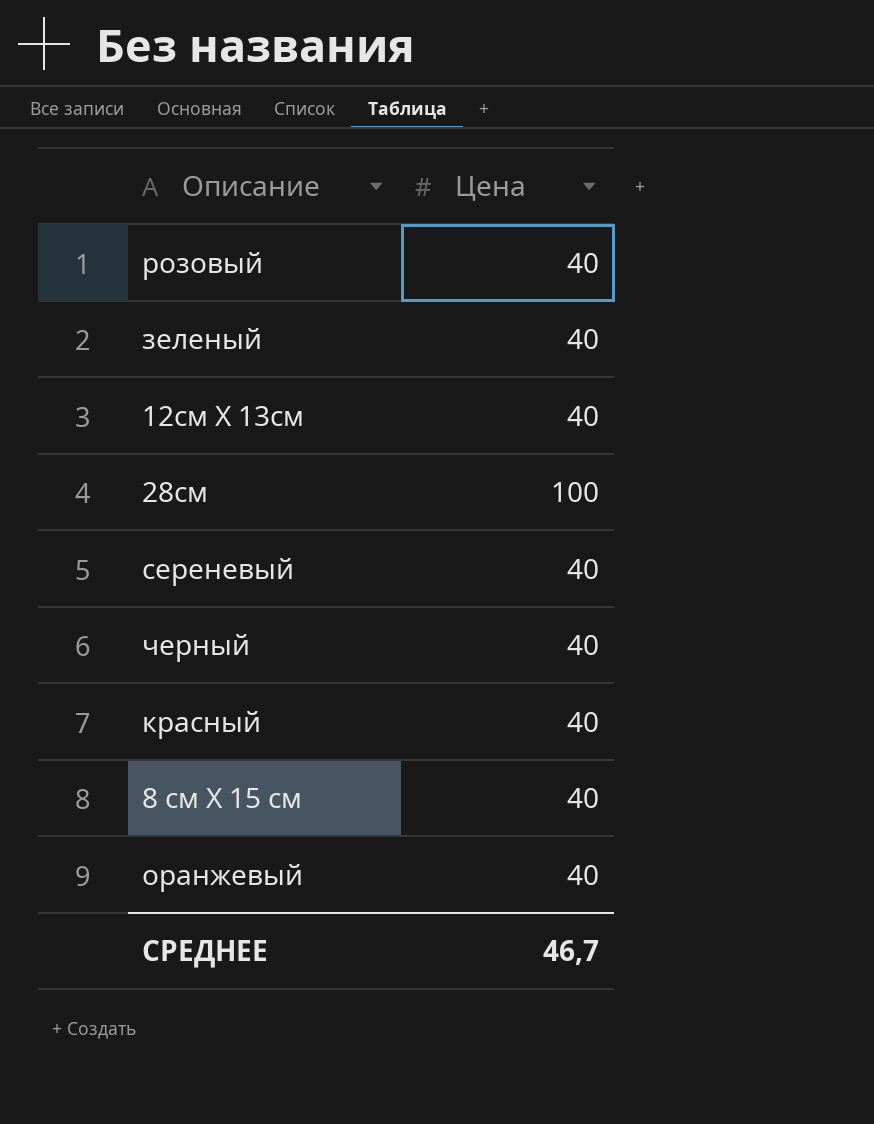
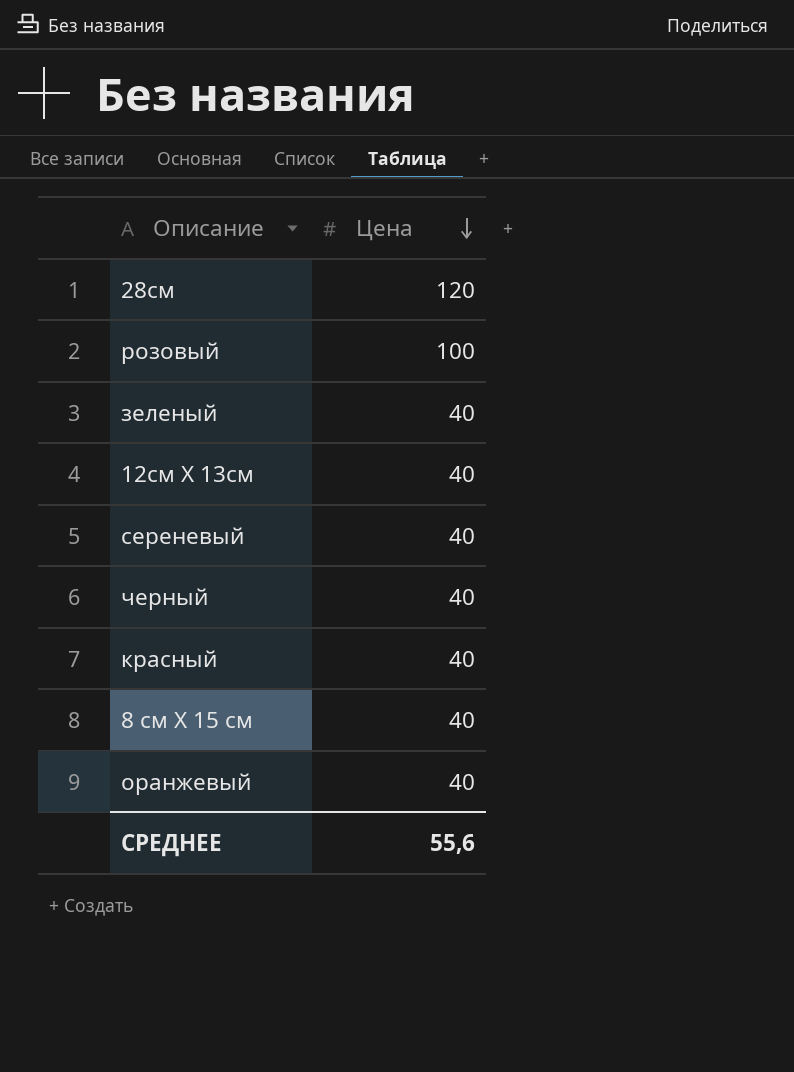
row order: none -> Цена descending
28см | Цена: 100 -> 120
розовый | Цена: 40 -> 100
СРЕДНЕЕ | Цена: 46,7 -> 55,6

